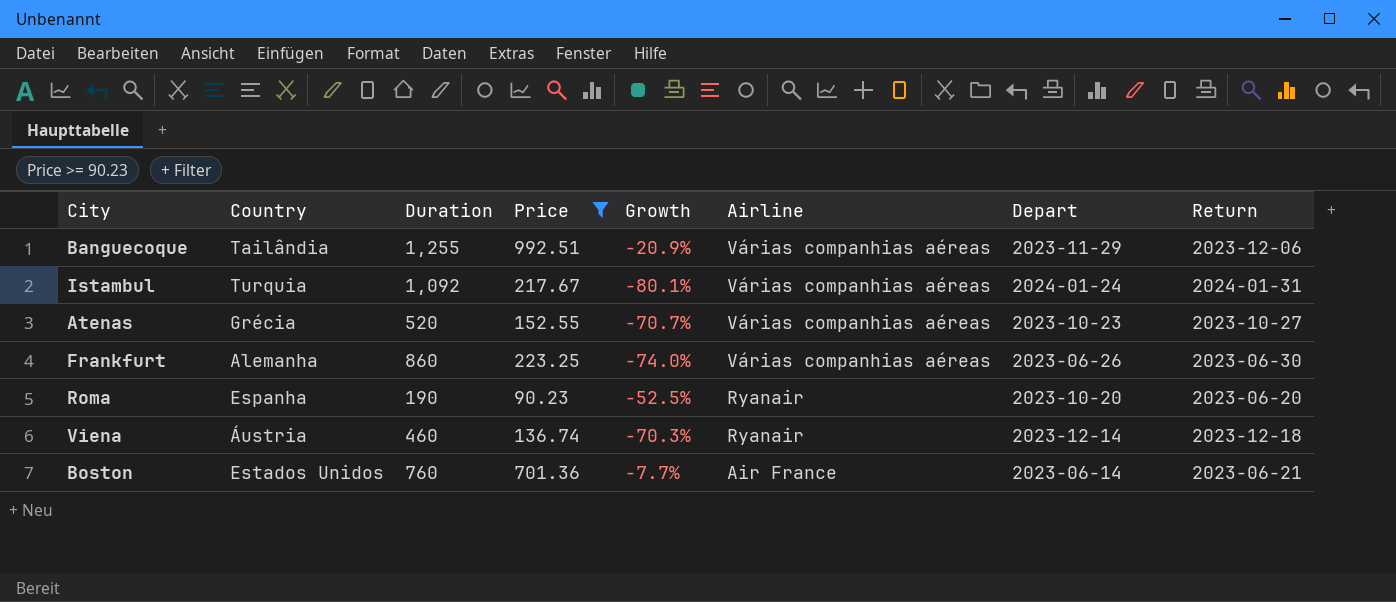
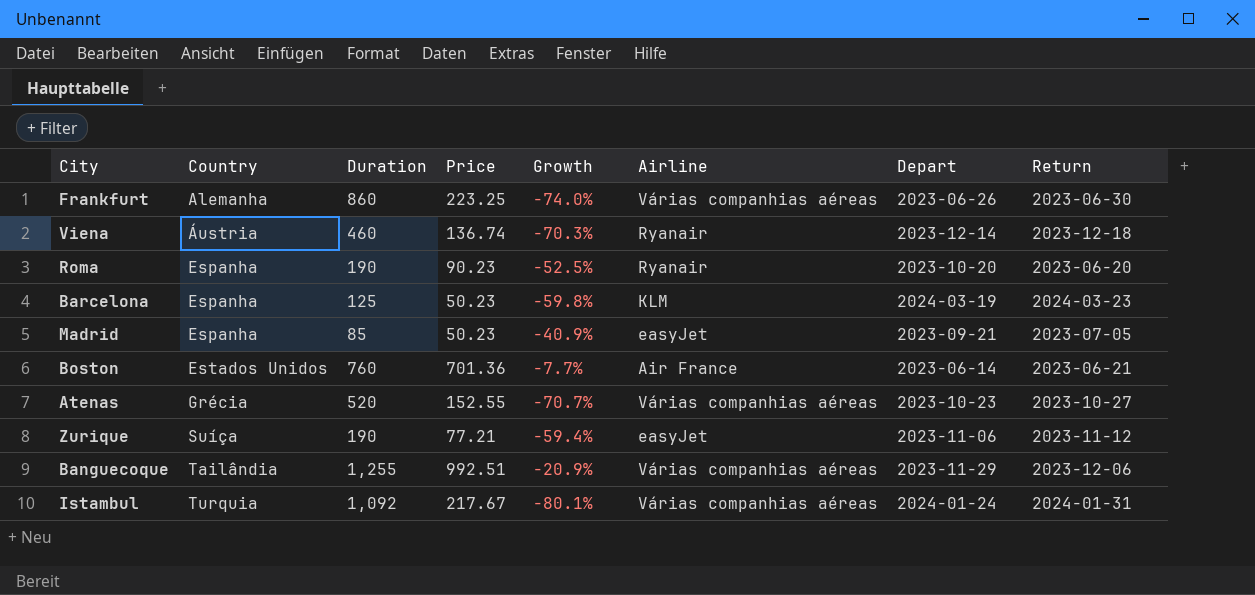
filter: Price >= 90.23 -> none
row order: Airline descending -> Country ascending

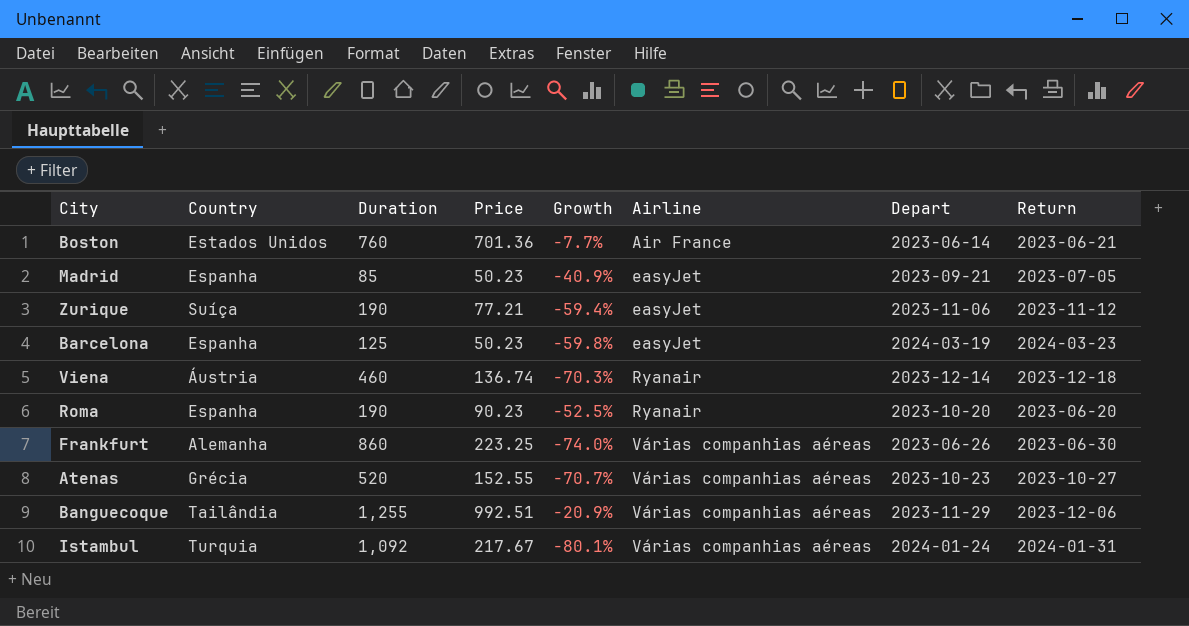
row order: Country ascending -> Airline ascending
Barcelona | Airline: KLM -> easyJet

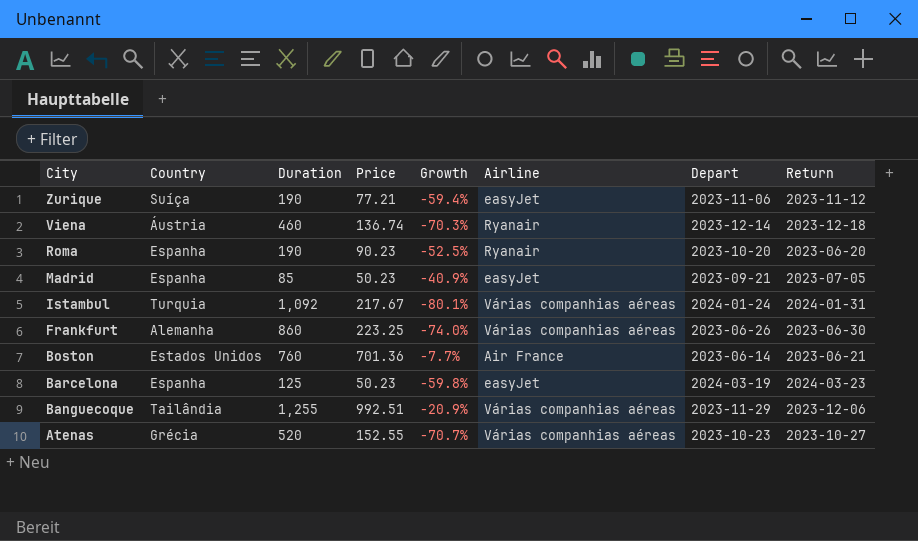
row order: Airline ascending -> City descending

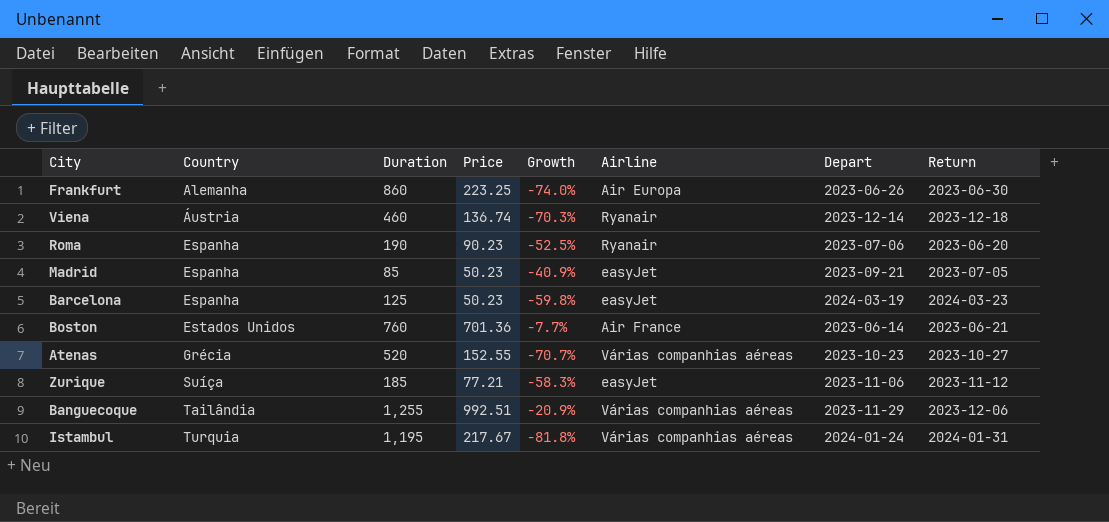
row order: City descending -> Country ascending
Frankfurt | Airline: Várias companhias aéreas -> Air Europa
Roma | Depart: 2023-10-20 -> 2023-07-06
Zurique | Duration: 190 -> 185
Zurique | Growth: -59.4% -> -58.3%
Istambul | Duration: 1,092 -> 1,195
Istambul | Growth: -80.1% -> -81.8%

